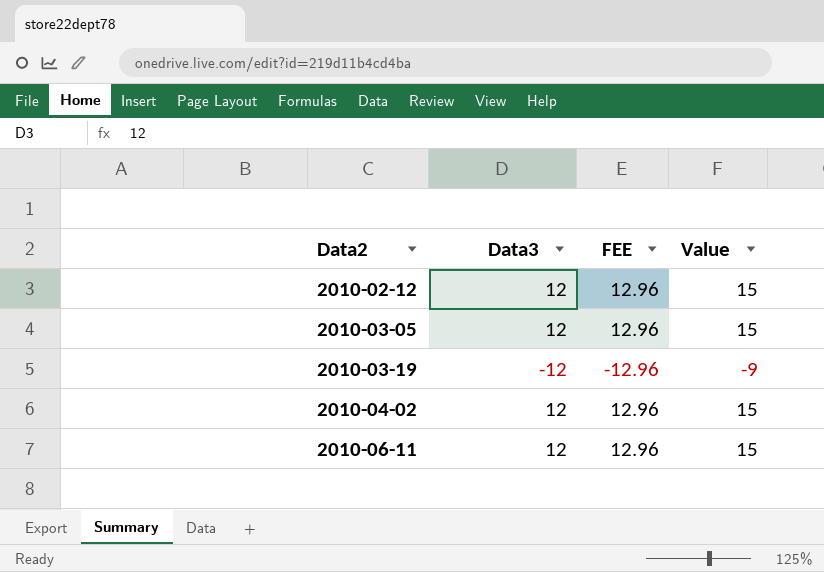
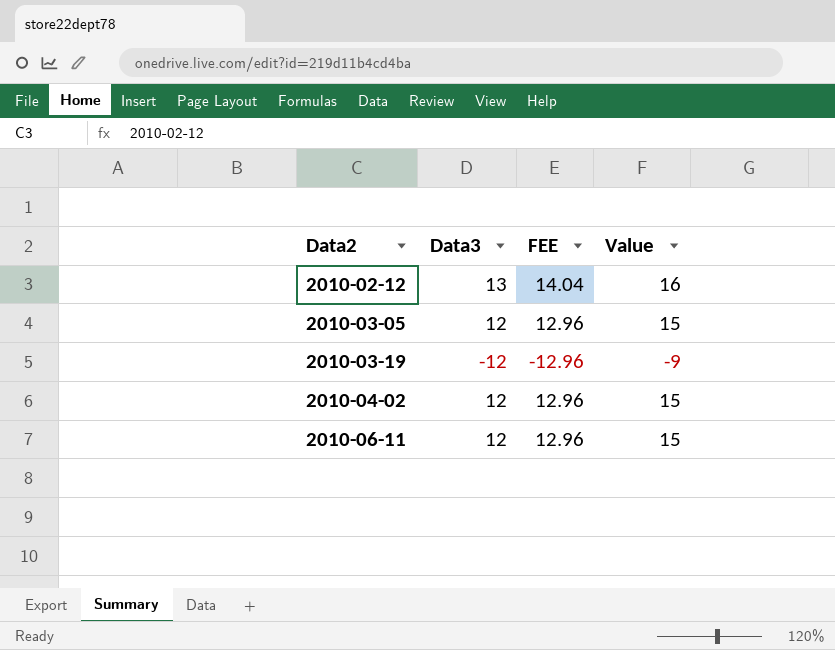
2010-02-12 | Data3: 12 -> 13
2010-02-12 | FEE: 12.96 -> 14.04
2010-02-12 | Value: 15 -> 16

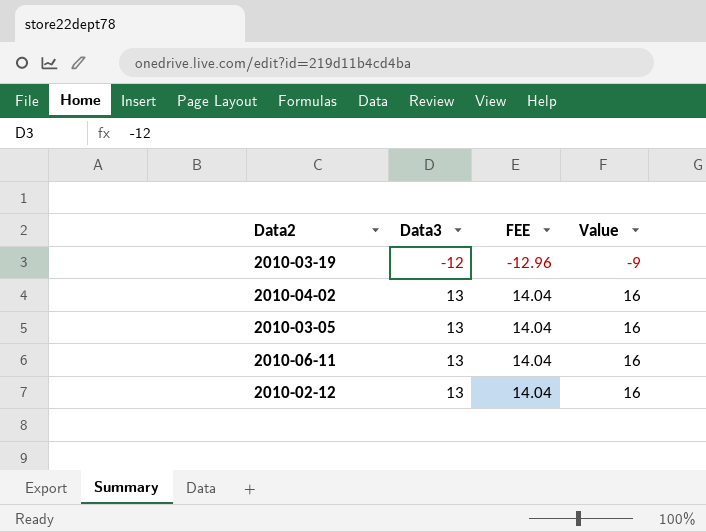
row order: Data2 ascending -> Data3 ascending
2010-04-02 | Data3: 12 -> 13
2010-04-02 | FEE: 12.96 -> 14.04
2010-04-02 | Value: 15 -> 16
2010-03-05 | Data3: 12 -> 13
2010-03-05 | FEE: 12.96 -> 14.04
2010-03-05 | Value: 15 -> 16
2010-06-11 | Data3: 12 -> 13
2010-06-11 | FEE: 12.96 -> 14.04
2010-06-11 | Value: 15 -> 16

